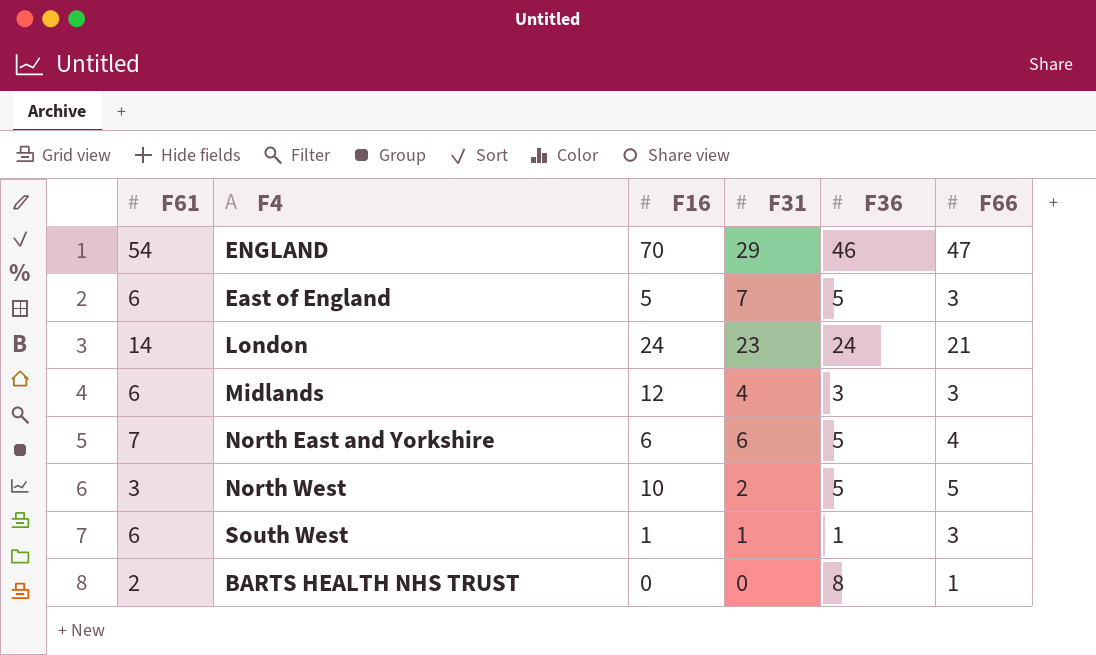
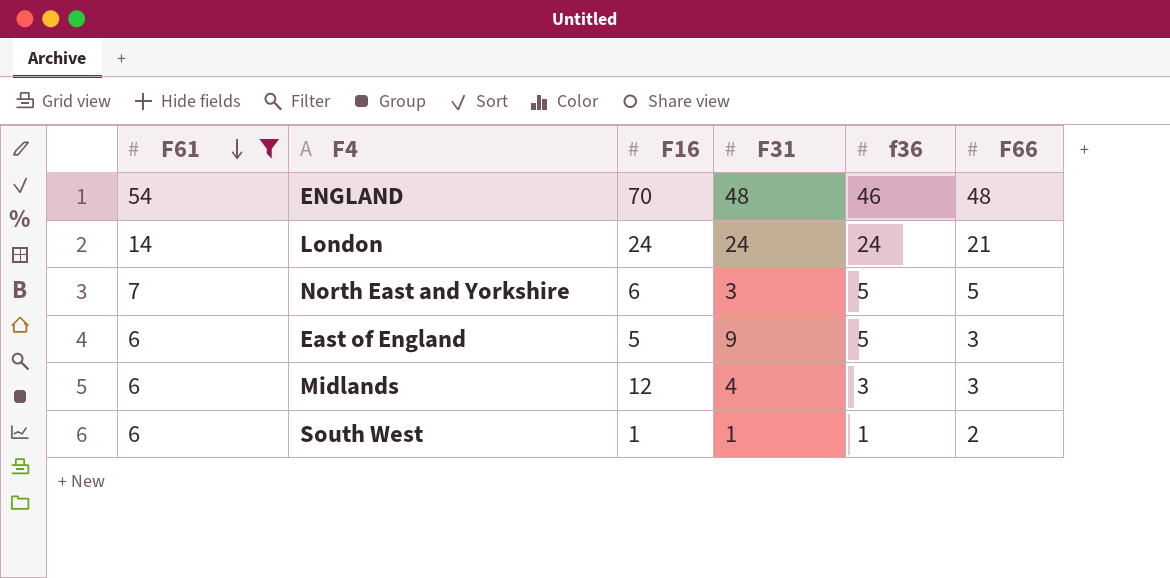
filter: none -> F61 >= 6
row order: none -> F61 descending
column name: F36 -> f36
ENGLAND | F31: 29 -> 48
ENGLAND | F66: 47 -> 48
London | F31: 23 -> 24
North East and Yorkshire | F31: 6 -> 3
North East and Yorkshire | F66: 4 -> 5
East of England | F31: 7 -> 9
South West | F66: 3 -> 2

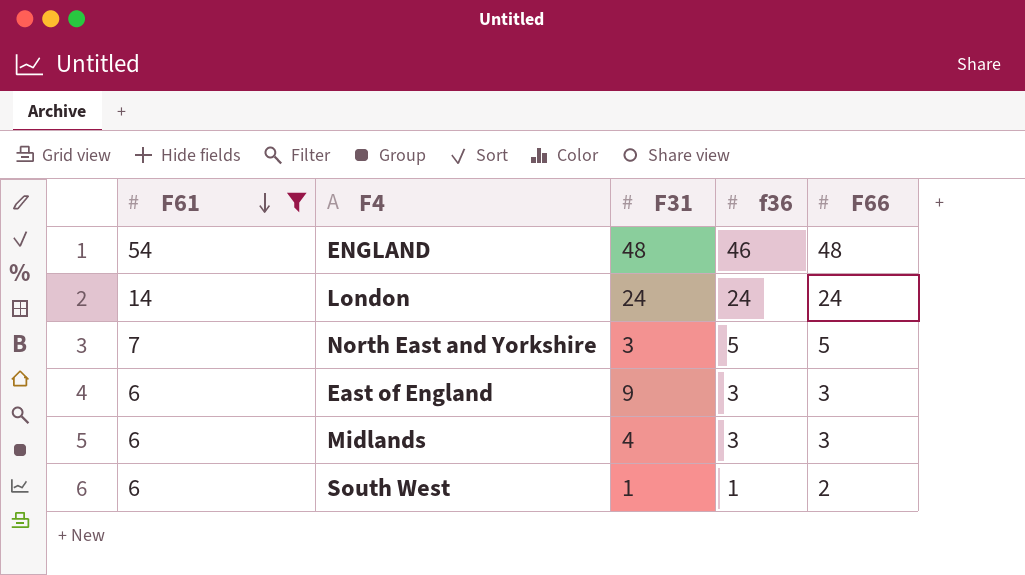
column F16 | position: 3 -> none
London | F66: 21 -> 24
East of England | f36: 5 -> 3

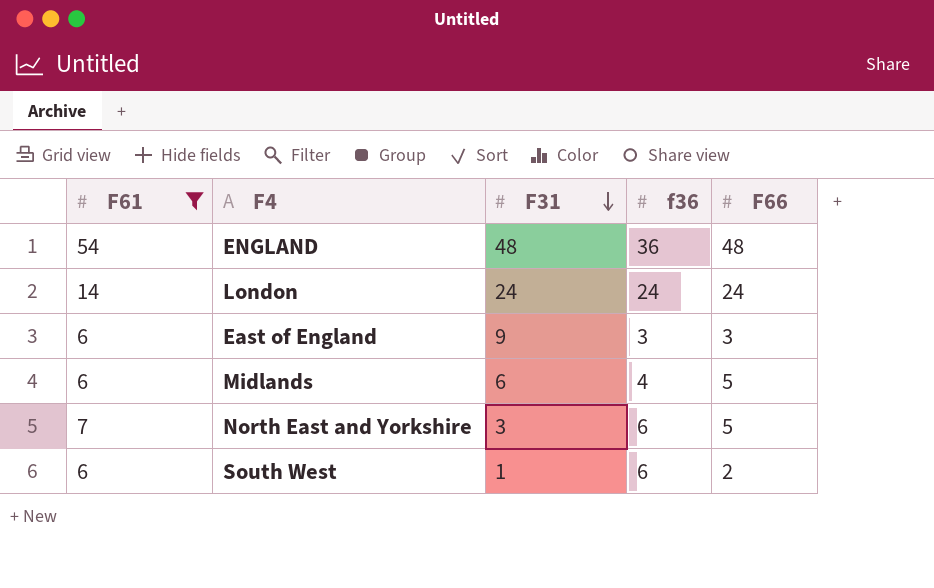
row order: F61 descending -> F31 descending
ENGLAND | f36: 46 -> 36
Midlands | F31: 4 -> 6
Midlands | f36: 3 -> 4
Midlands | F66: 3 -> 5
North East and Yorkshire | f36: 5 -> 6
South West | f36: 1 -> 6

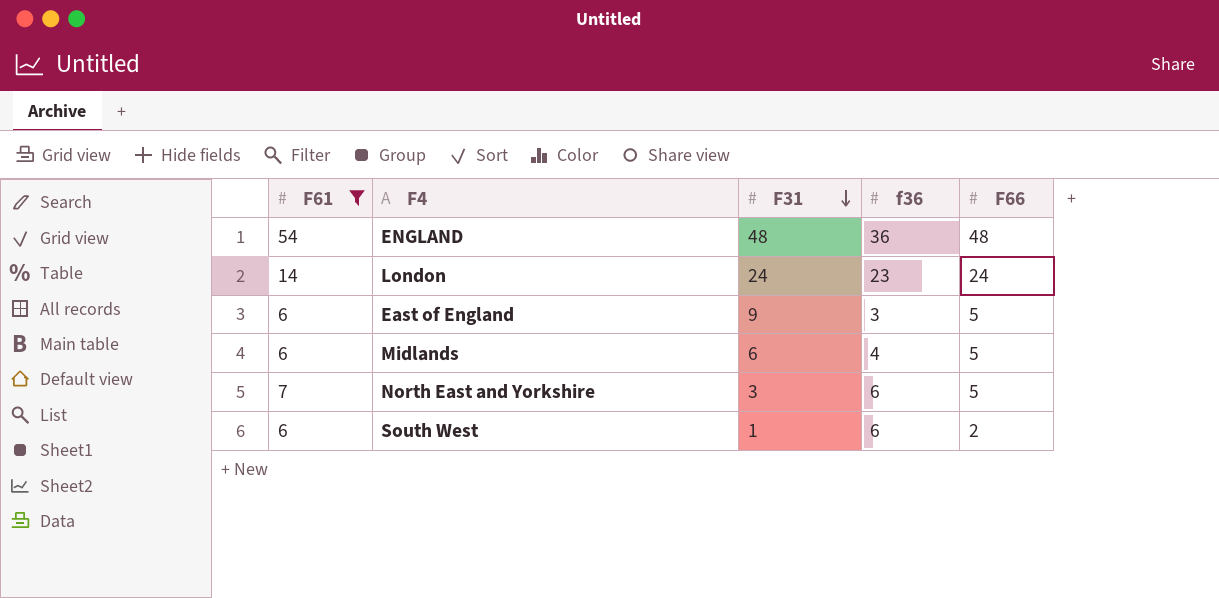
London | f36: 24 -> 23
East of England | F66: 3 -> 5

